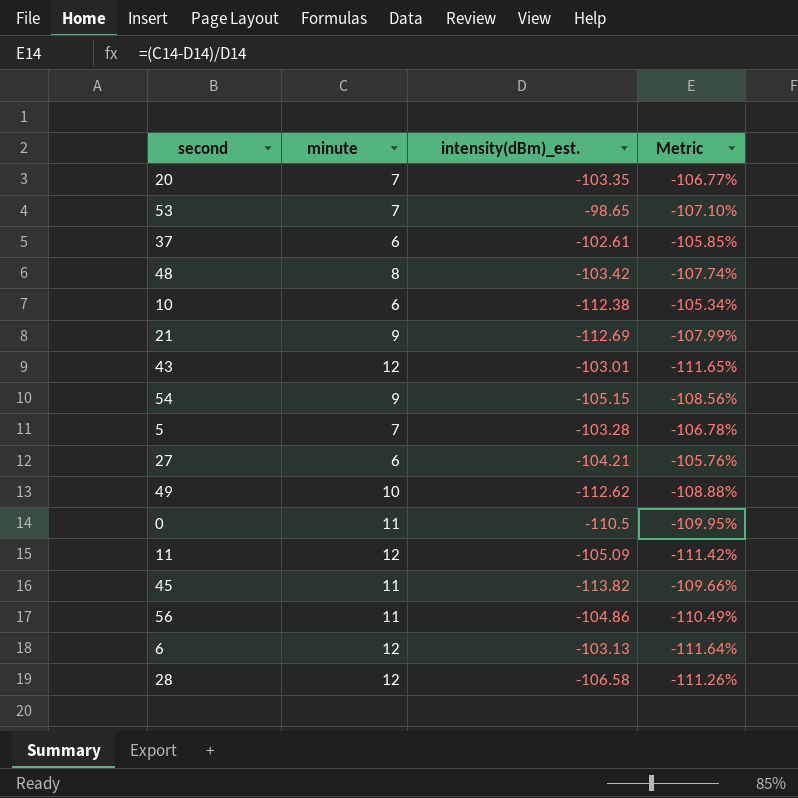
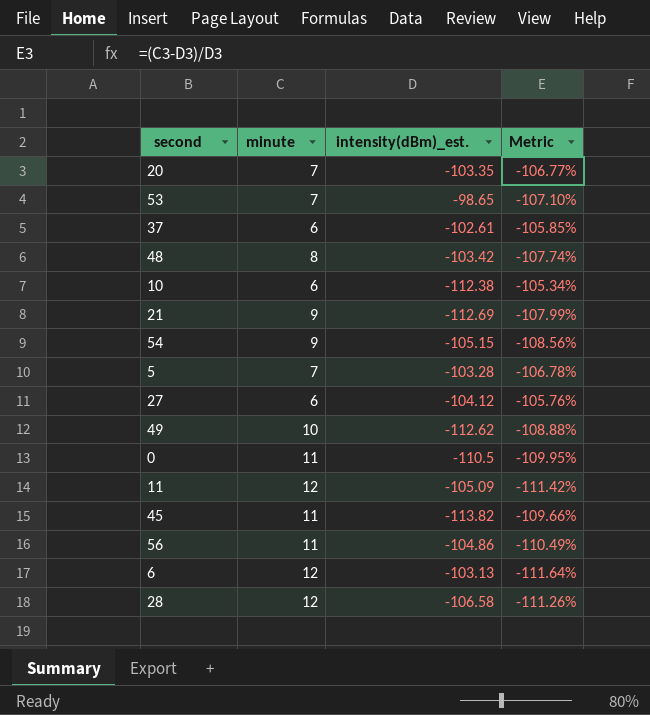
row 43: 12 | -103.01 | -111.65% -> none
27 | intensity(dBm)_est.: -104.21 -> -104.12

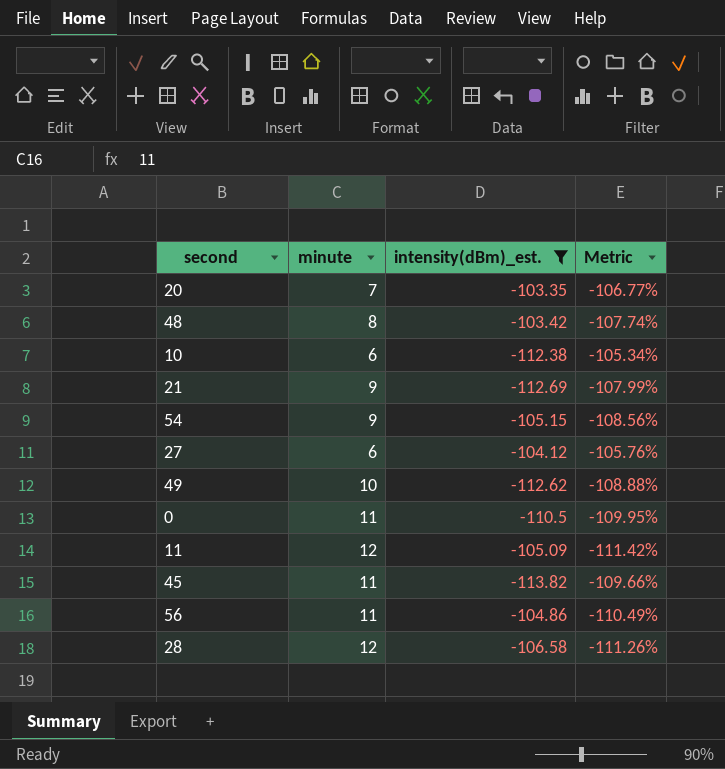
filter: none -> intensity(dBm)_est. <= -103.35

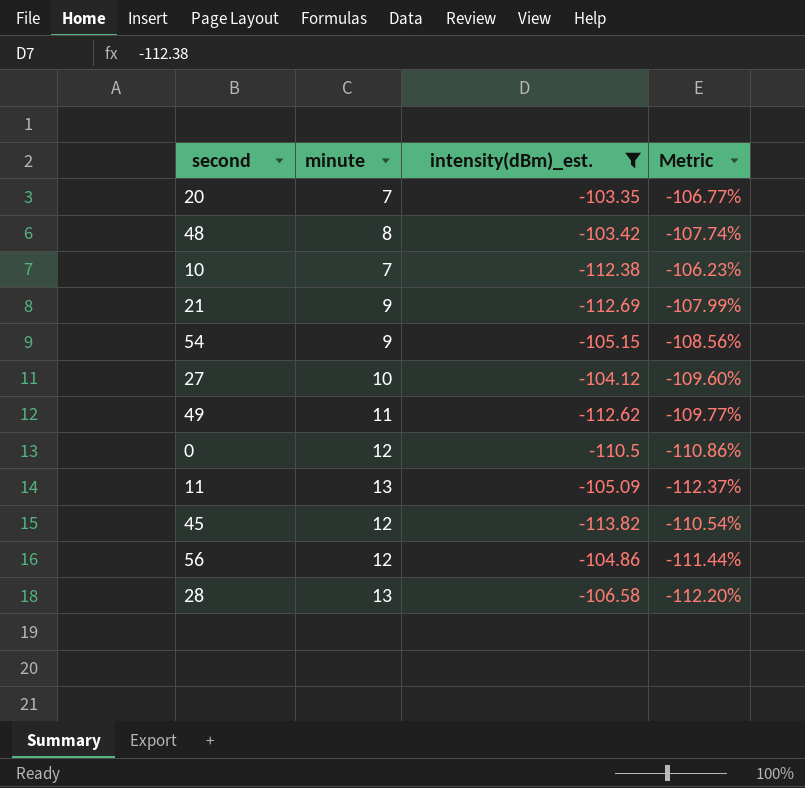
10 | minute: 6 -> 7
10 | Metric: -105.34% -> -106.23%
27 | minute: 6 -> 10
27 | Metric: -105.76% -> -109.60%
49 | minute: 10 -> 11
49 | Metric: -108.88% -> -109.77%
0 | minute: 11 -> 12
0 | Metric: -109.95% -> -110.86%
11 | minute: 12 -> 13
11 | Metric: -111.42% -> -112.37%
45 | minute: 11 -> 12
45 | Metric: -109.66% -> -110.54%
56 | minute: 11 -> 12
56 | Metric: -110.49% -> -111.44%
28 | minute: 12 -> 13
28 | Metric: -111.26% -> -112.20%

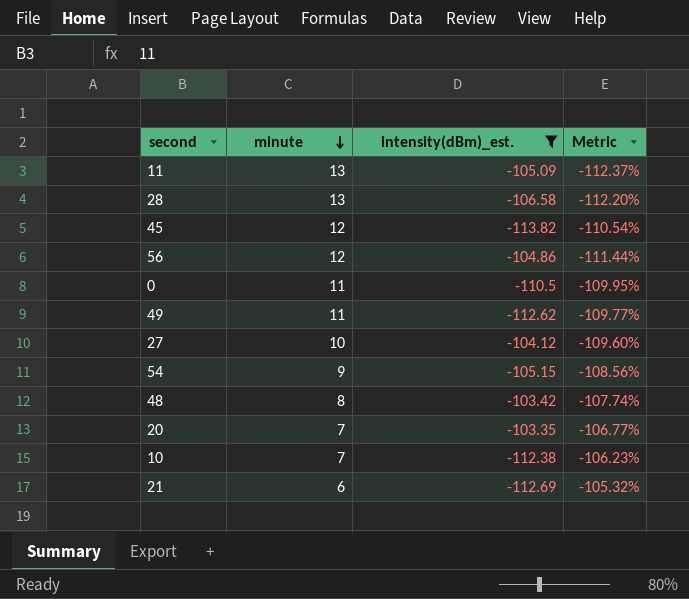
row order: none -> minute descending
0 | minute: 12 -> 11
0 | Metric: -110.86% -> -109.95%
21 | minute: 9 -> 6
21 | Metric: -107.99% -> -105.32%

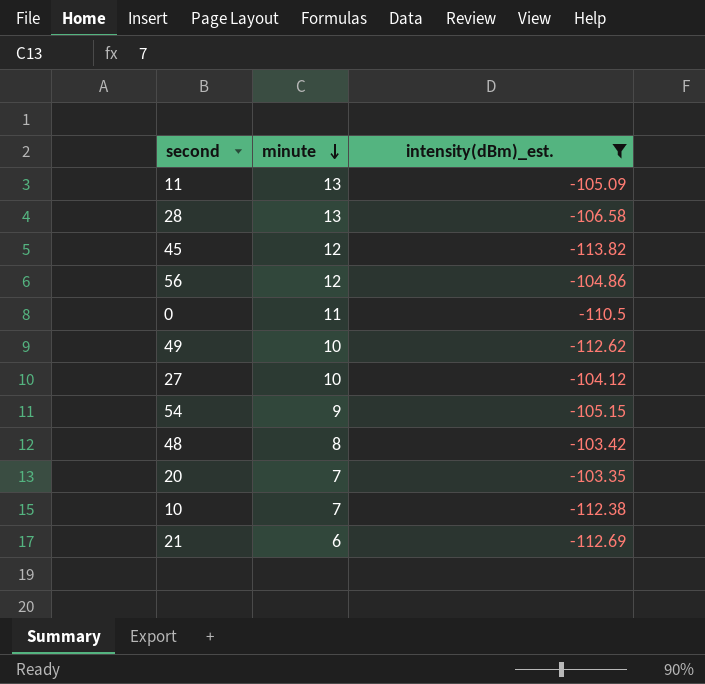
column Metric | formula: ([minute] - [intensity(dBm)_est.]) / [intensity(dBm)_est.] -> none
49 | minute: 11 -> 10

